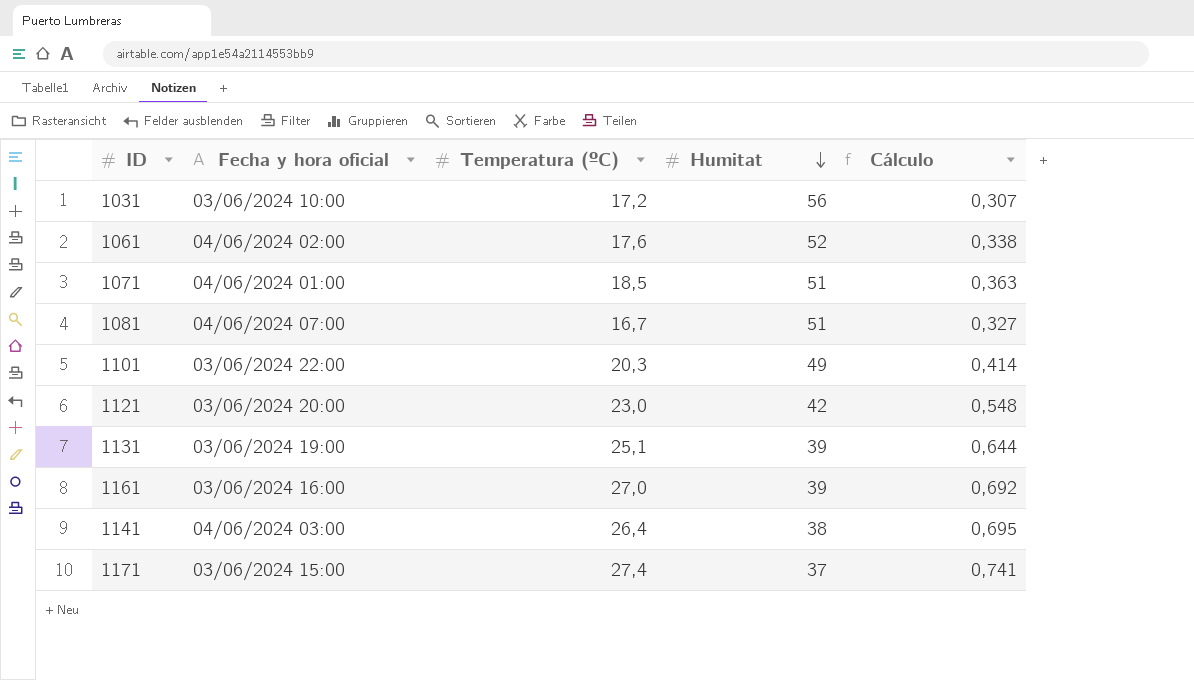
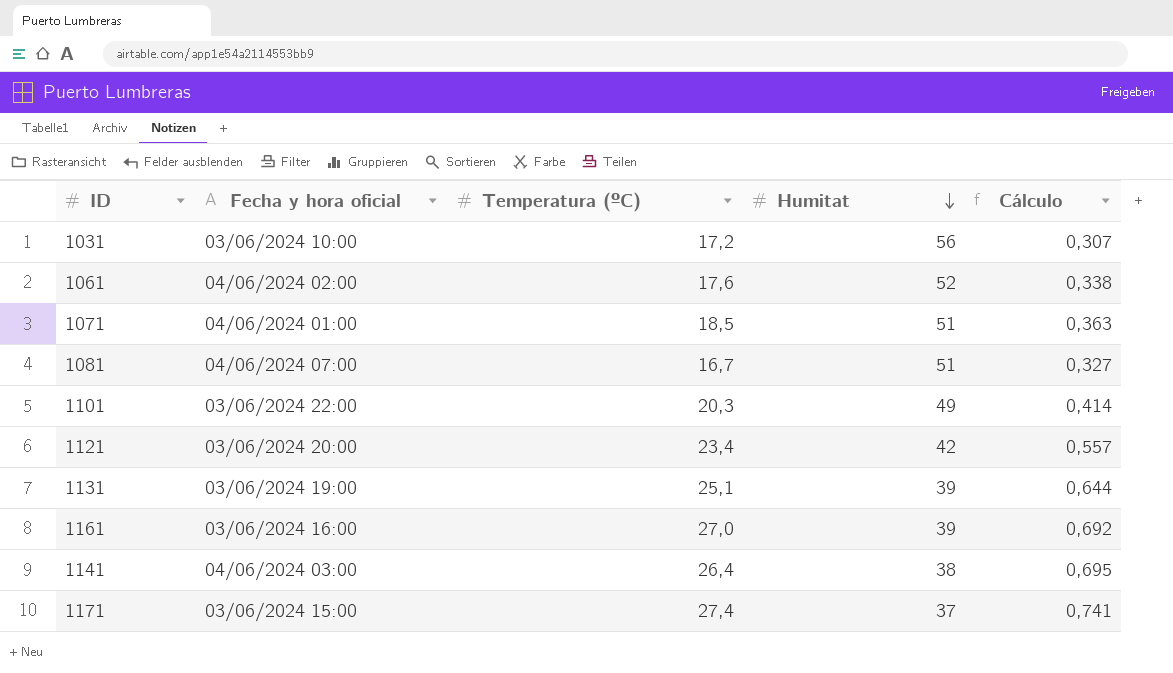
1121 | Temperatura (ºC): 23,0 -> 23,4
1121 | Cálculo: 0,548 -> 0,557

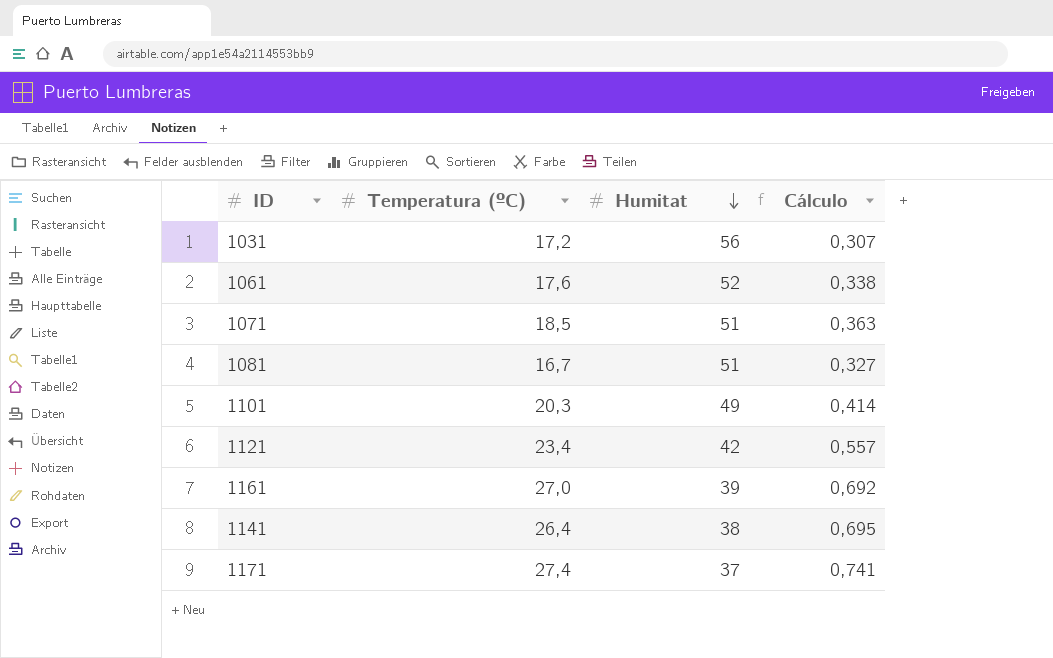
column Fecha y hora oficial | position: 2 -> none
row 1131: 03/06/2024 19:00 | 25,1 | 39 | 0,644 -> none

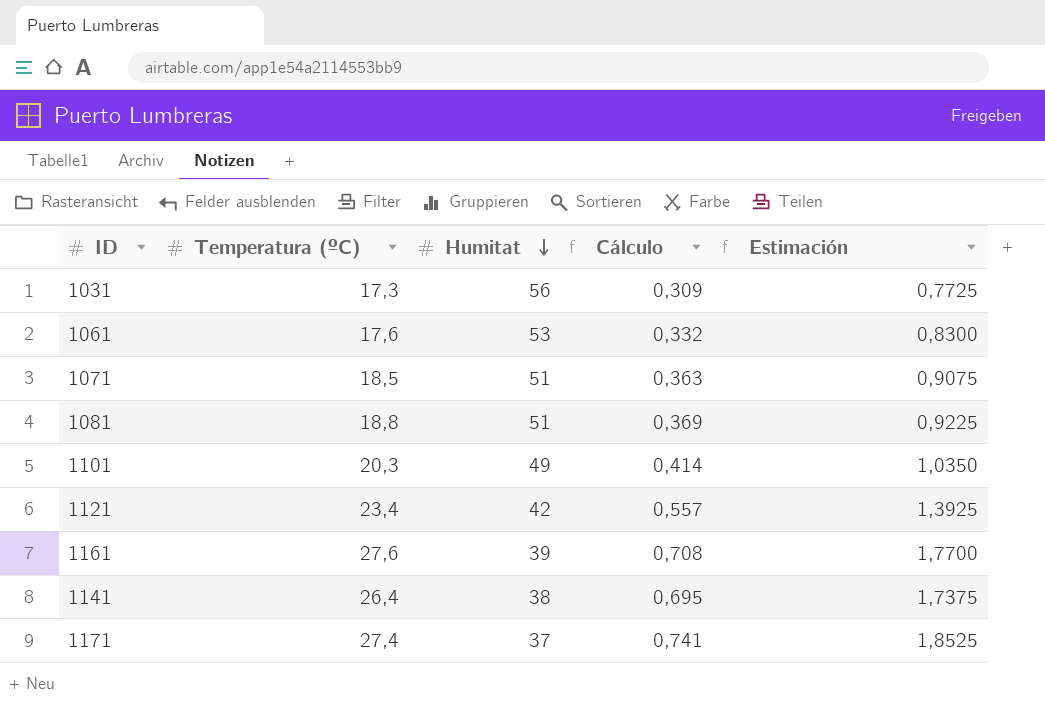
column Estimación | formula: none -> [Cálculo] * 2,5
1031 | Temperatura (ºC): 17,2 -> 17,3
1031 | Cálculo: 0,307 -> 0,309
1061 | Humitat: 52 -> 53
1061 | Cálculo: 0,338 -> 0,332
1081 | Temperatura (ºC): 16,7 -> 18,8
1081 | Cálculo: 0,327 -> 0,369
1161 | Temperatura (ºC): 27,0 -> 27,6
1161 | Cálculo: 0,692 -> 0,708

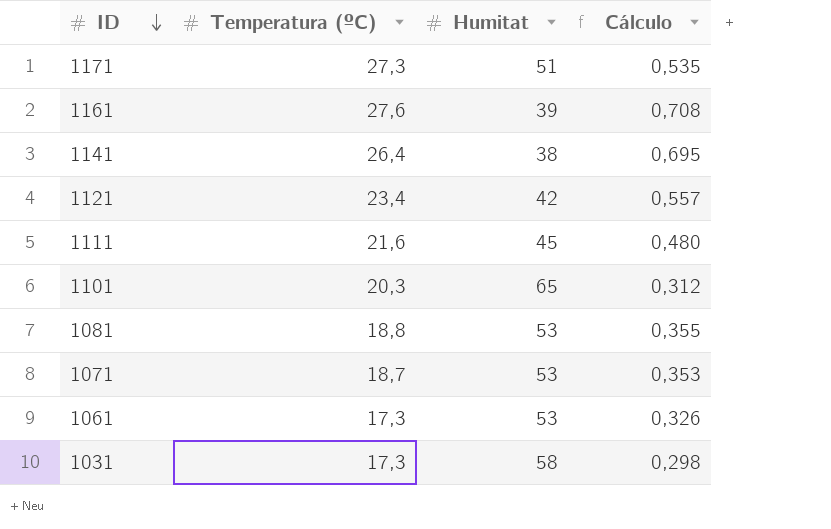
row order: Humitat descending -> ID descending
column Estimación | formula: [Cálculo] * 2,5 -> none
1171 | Temperatura (ºC): 27,4 -> 27,3
1171 | Humitat: 37 -> 51
1171 | Cálculo: 0,741 -> 0,535
row 1111: none -> 21,6 | 45 | 0,480
1101 | Humitat: 49 -> 65
1101 | Cálculo: 0,414 -> 0,312
1081 | Humitat: 51 -> 53
1081 | Cálculo: 0,369 -> 0,355
1071 | Temperatura (ºC): 18,5 -> 18,7
1071 | Humitat: 51 -> 53
1071 | Cálculo: 0,363 -> 0,353
1061 | Temperatura (ºC): 17,6 -> 17,3
1061 | Cálculo: 0,332 -> 0,326
1031 | Humitat: 56 -> 58
1031 | Cálculo: 0,309 -> 0,298

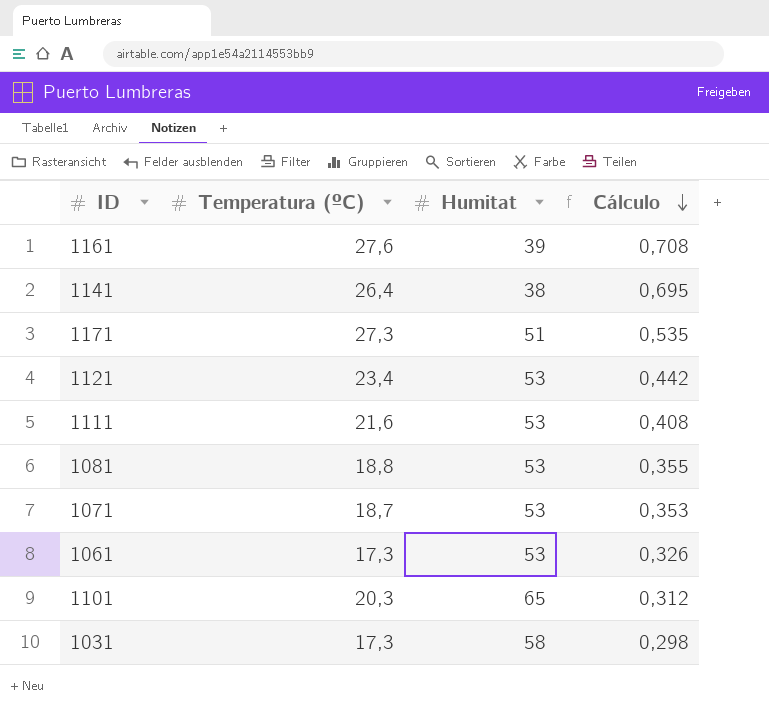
row order: ID descending -> Cálculo descending
1121 | Humitat: 42 -> 53
1121 | Cálculo: 0,557 -> 0,442
1111 | Humitat: 45 -> 53
1111 | Cálculo: 0,480 -> 0,408

